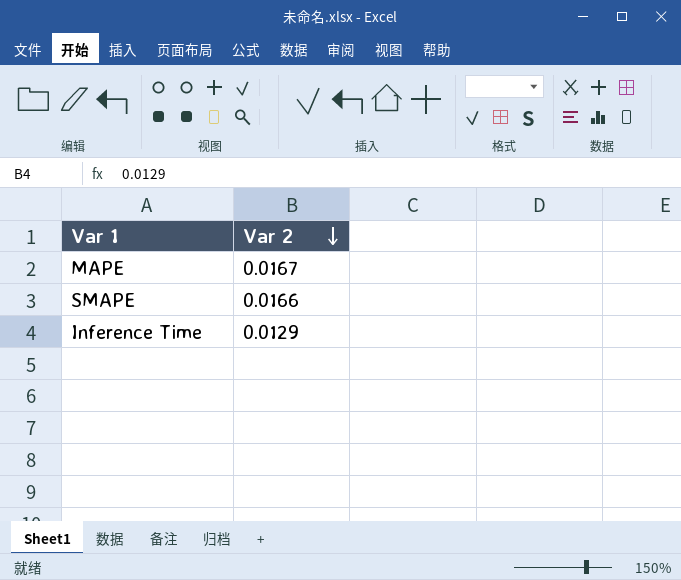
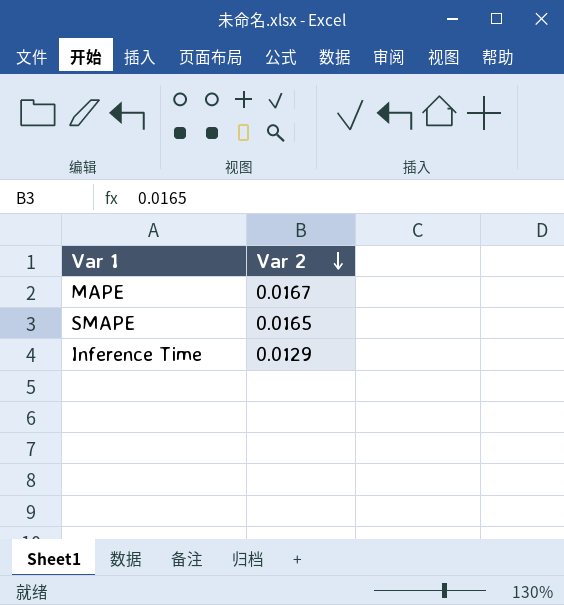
SMAPE | Var 2: 0.0166 -> 0.0165

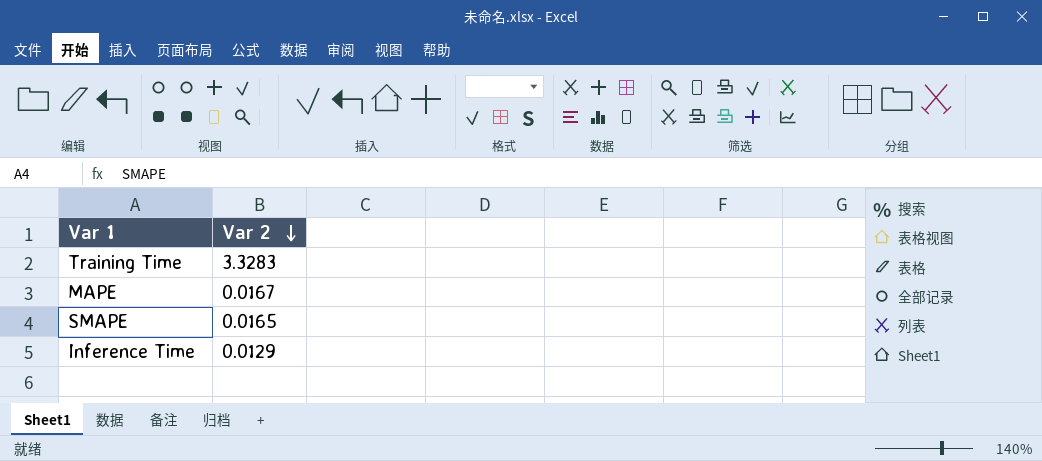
row Training Time: none -> 3.3283

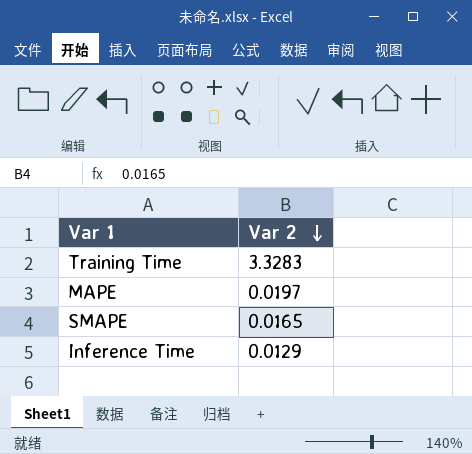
MAPE | Var 2: 0.0167 -> 0.0197

